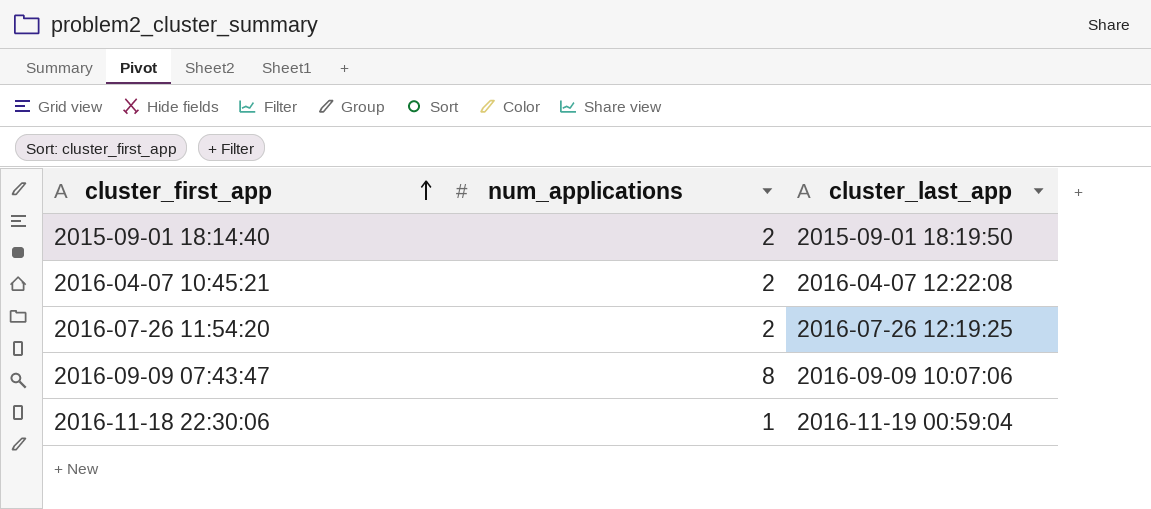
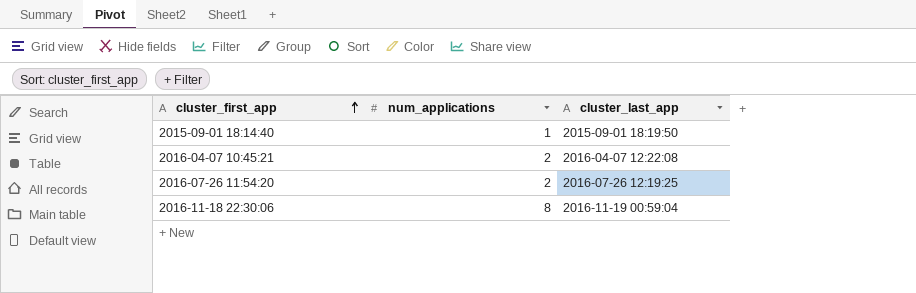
row 2016-09-09 07:43:47: 8 | 2016-09-09 10:07:06 -> none
2015-09-01 18:14:40 | num_applications: 2 -> 1
2016-11-18 22:30:06 | num_applications: 1 -> 8

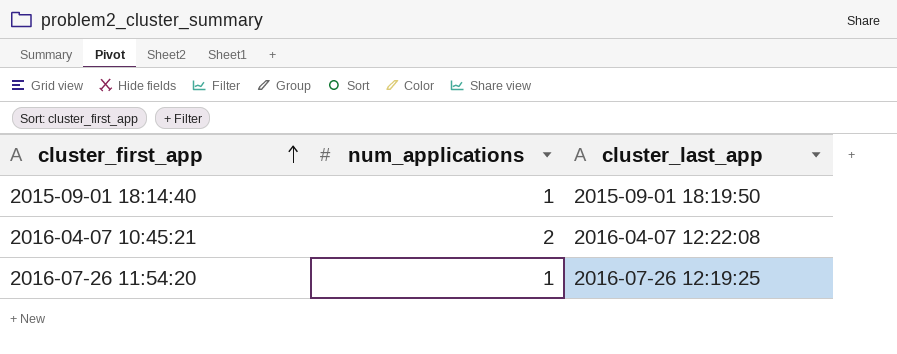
row 2016-11-18 22:30:06: 8 | 2016-11-19 00:59:04 -> none
2016-07-26 11:54:20 | num_applications: 2 -> 1

